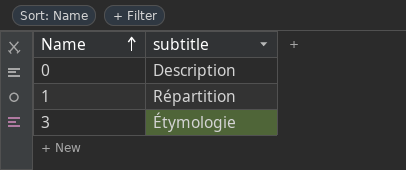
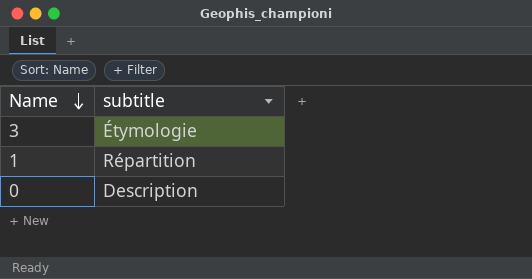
row order: Name ascending -> Name descending

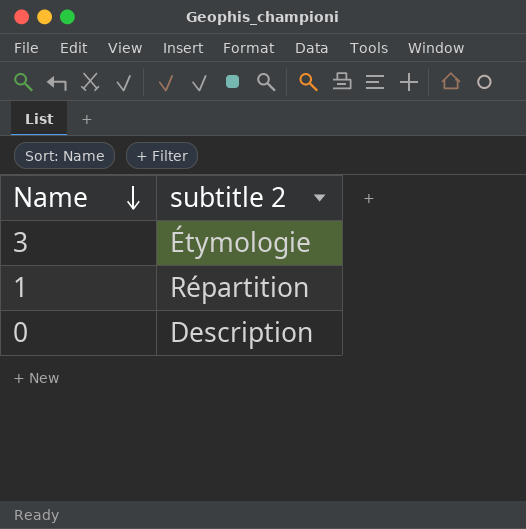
column name: subtitle -> subtitle 2

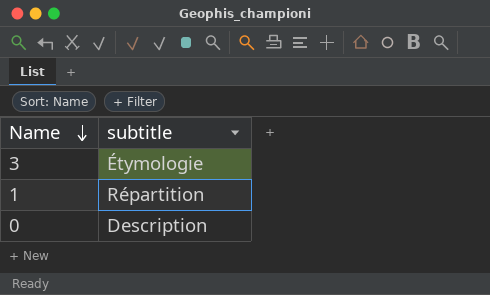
column name: subtitle 2 -> subtitle

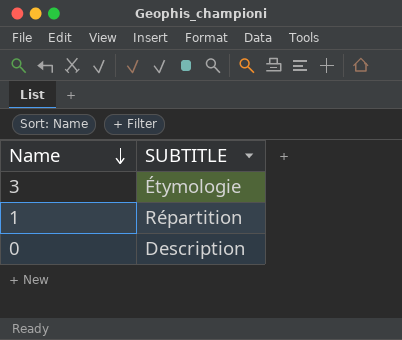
column name: subtitle -> SUBTITLE

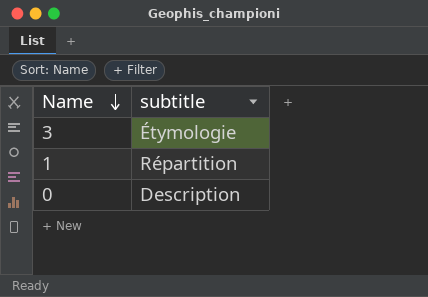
column name: SUBTITLE -> subtitle

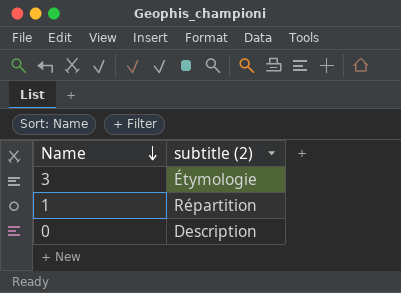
column name: subtitle -> subtitle (2)

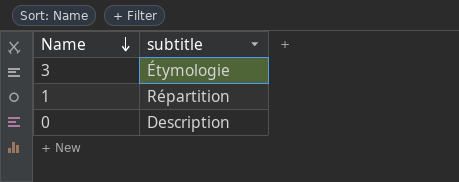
column name: subtitle (2) -> subtitle

